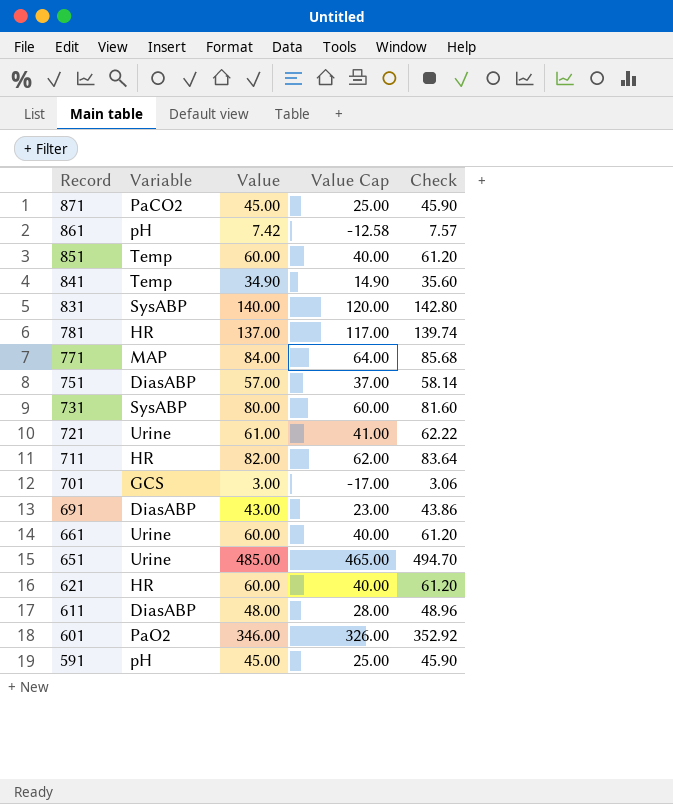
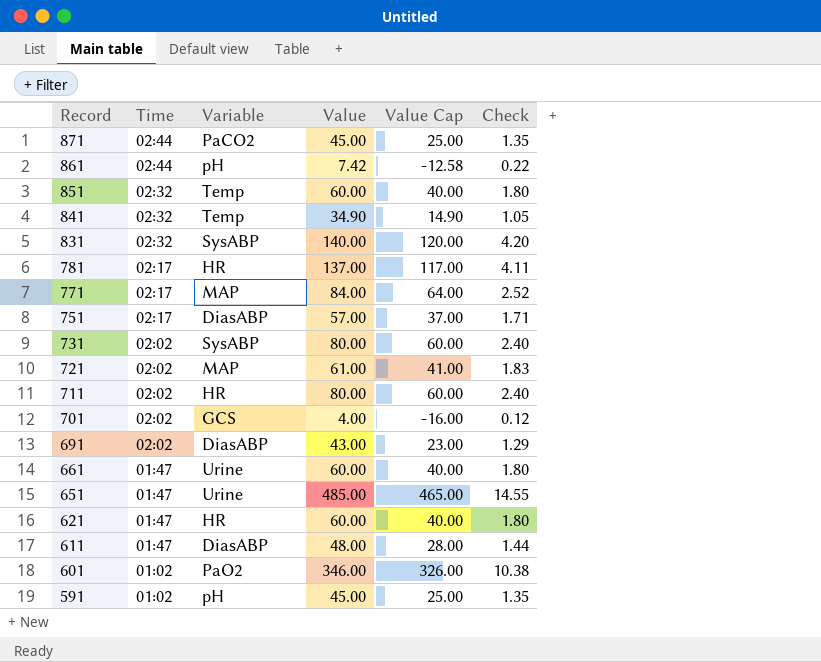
column Time | position: none -> 2
column Check | formula: [Value] * 1.02 -> [Value] * 0.03
721 | Variable: Urine -> MAP
711 | Value: 82.00 -> 80.00
711 | Value Cap: 62.00 -> 60.00
701 | Value: 3.00 -> 4.00
701 | Value Cap: -17.00 -> -16.00

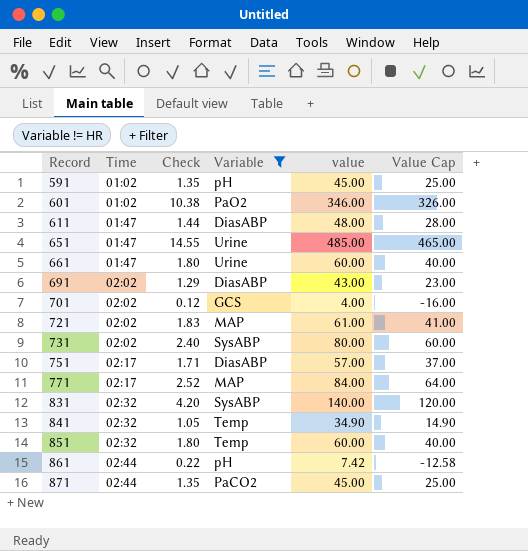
filter: none -> Variable != HR
row order: Record descending -> Record ascending
column Check | position: 6 -> 3
column name: Value -> value

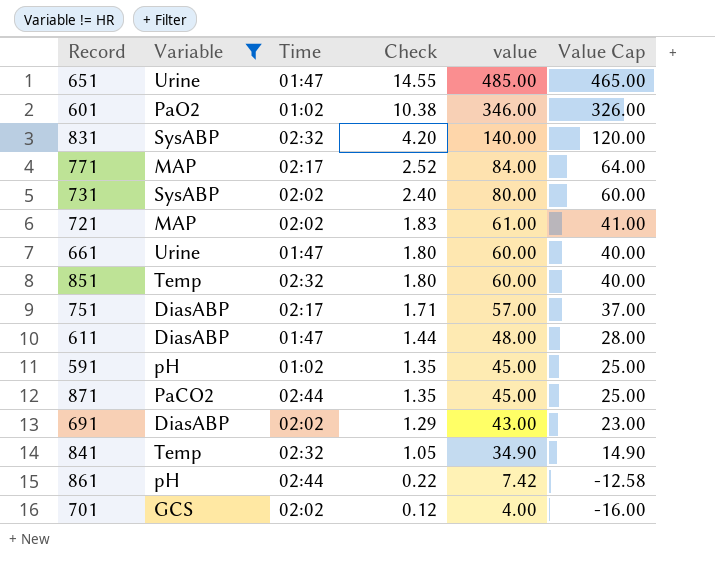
row order: Record ascending -> Check descending
column Variable | position: 4 -> 2

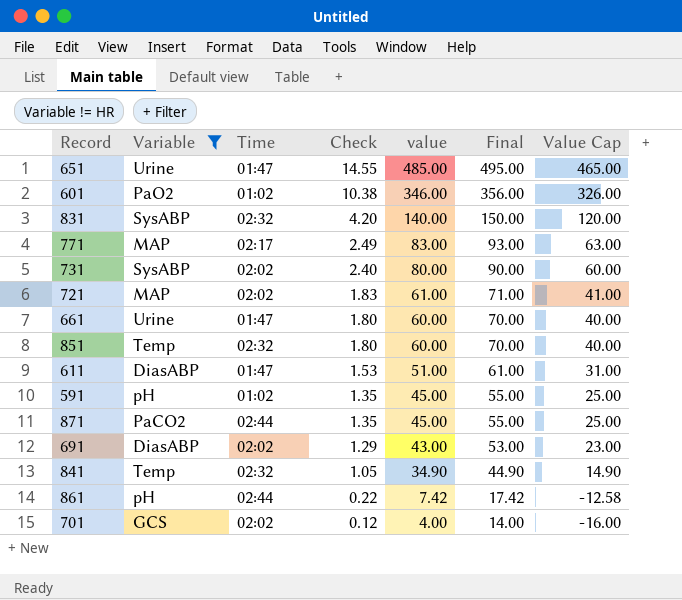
column Final | formula: none -> [value] + 10
row 751: DiasABP | 02:17 | 1.71 | 57.00 | 37.00 -> none
771 | Check: 2.52 -> 2.49
771 | value: 84.00 -> 83.00
771 | Value Cap: 64.00 -> 63.00
611 | Check: 1.44 -> 1.53
611 | value: 48.00 -> 51.00
611 | Value Cap: 28.00 -> 31.00

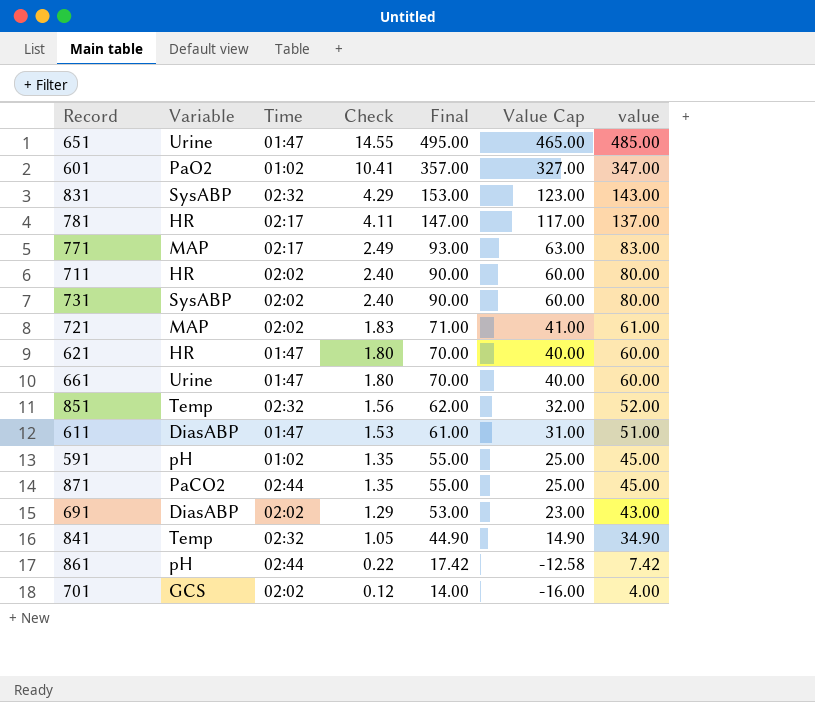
filter: Variable != HR -> none
column value | position: 5 -> 7
601 | Check: 10.38 -> 10.41
601 | Final: 356.00 -> 357.00
601 | Value Cap: 326.00 -> 327.00
601 | value: 346.00 -> 347.00
831 | Check: 4.20 -> 4.29
831 | Final: 150.00 -> 153.00
831 | Value Cap: 120.00 -> 123.00
831 | value: 140.00 -> 143.00
851 | Check: 1.80 -> 1.56
851 | Final: 70.00 -> 62.00
851 | Value Cap: 40.00 -> 32.00
851 | value: 60.00 -> 52.00

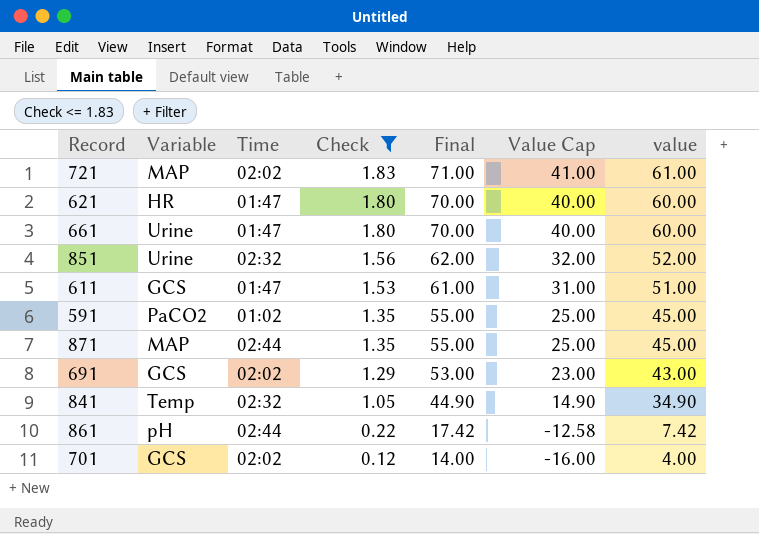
filter: none -> Check <= 1.83
851 | Variable: Temp -> Urine
611 | Variable: DiasABP -> GCS
591 | Variable: pH -> PaCO2
871 | Variable: PaCO2 -> MAP
691 | Variable: DiasABP -> GCS

